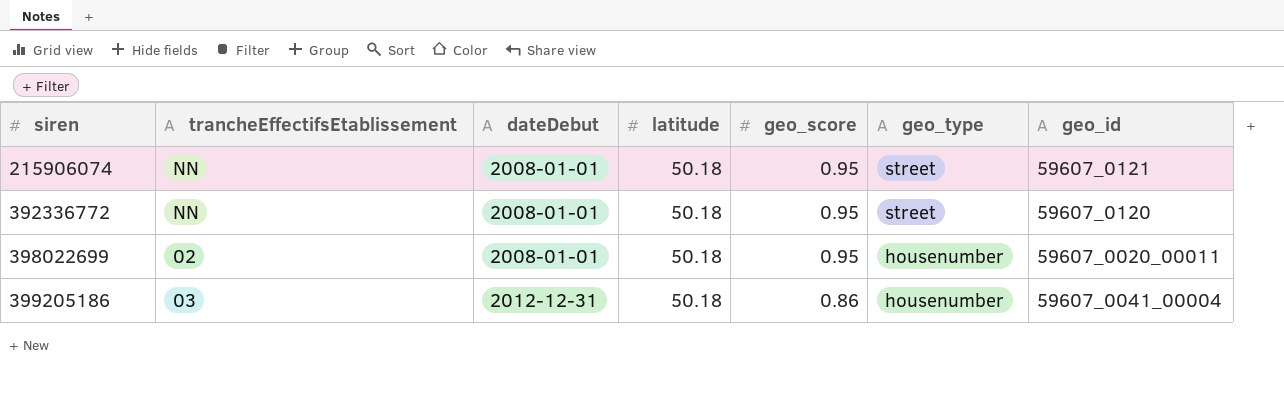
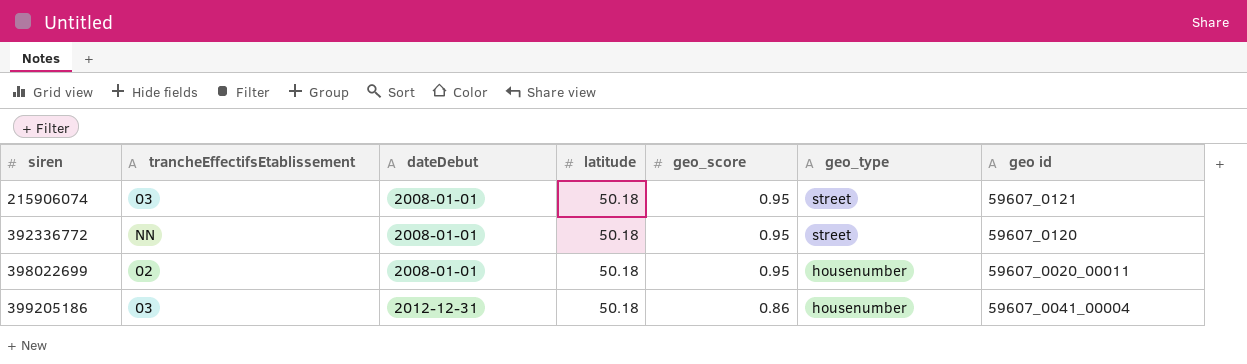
column name: geo_id -> geo id
215906074 | trancheEffectifsEtablissement: NN -> 03

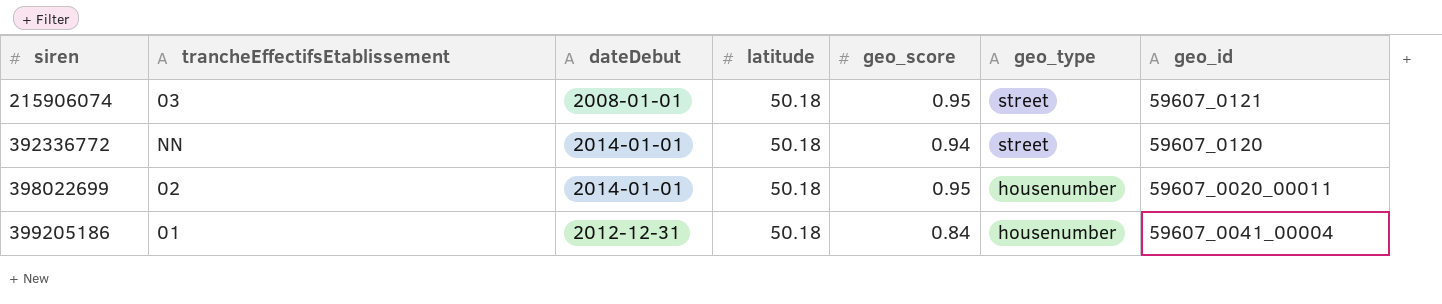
column name: geo id -> geo_id
392336772 | dateDebut: 2008-01-01 -> 2014-01-01
392336772 | geo_score: 0.95 -> 0.94
398022699 | dateDebut: 2008-01-01 -> 2014-01-01
399205186 | trancheEffectifsEtablissement: 03 -> 01
399205186 | geo_score: 0.86 -> 0.84

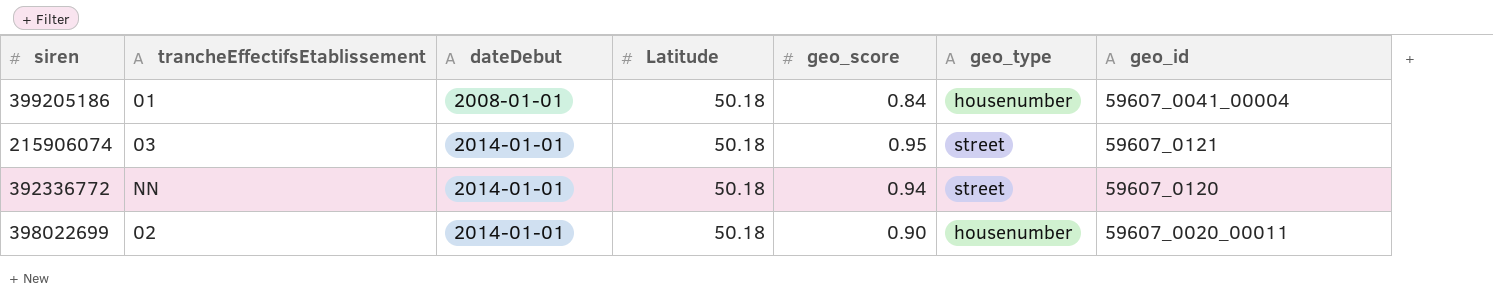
row order: siren ascending -> dateDebut ascending
column name: latitude -> Latitude
399205186 | dateDebut: 2012-12-31 -> 2008-01-01
215906074 | dateDebut: 2008-01-01 -> 2014-01-01
398022699 | geo_score: 0.95 -> 0.90

